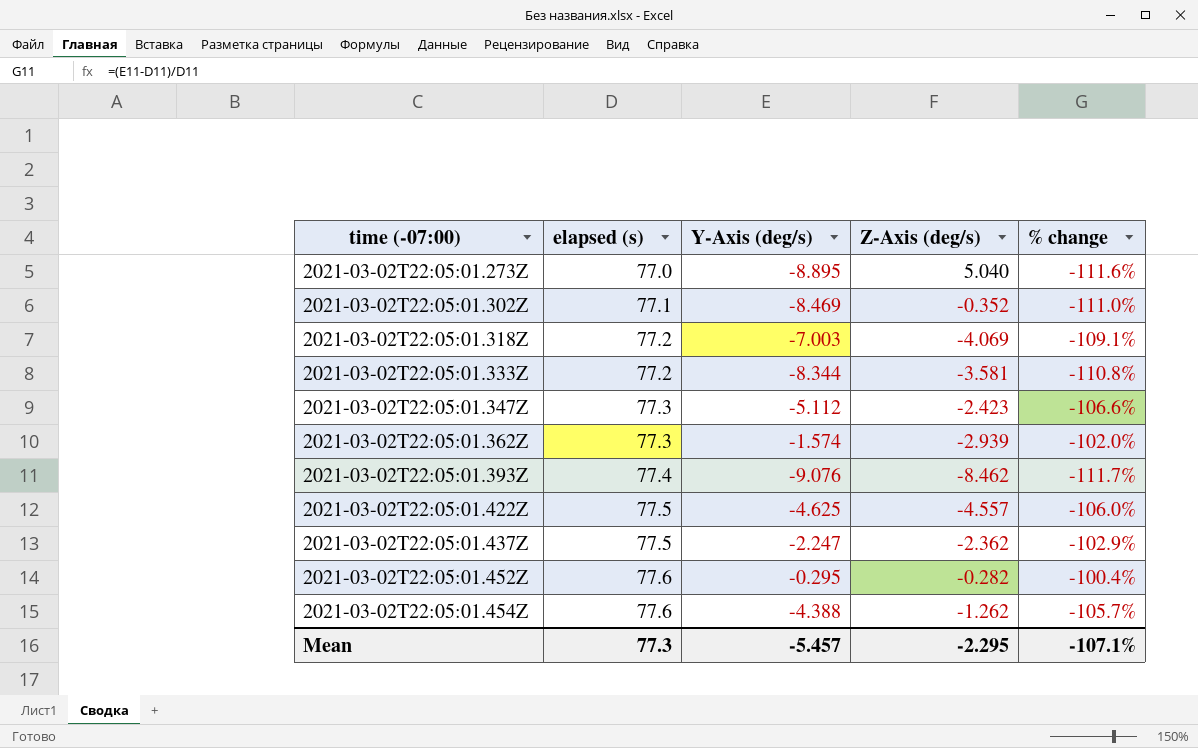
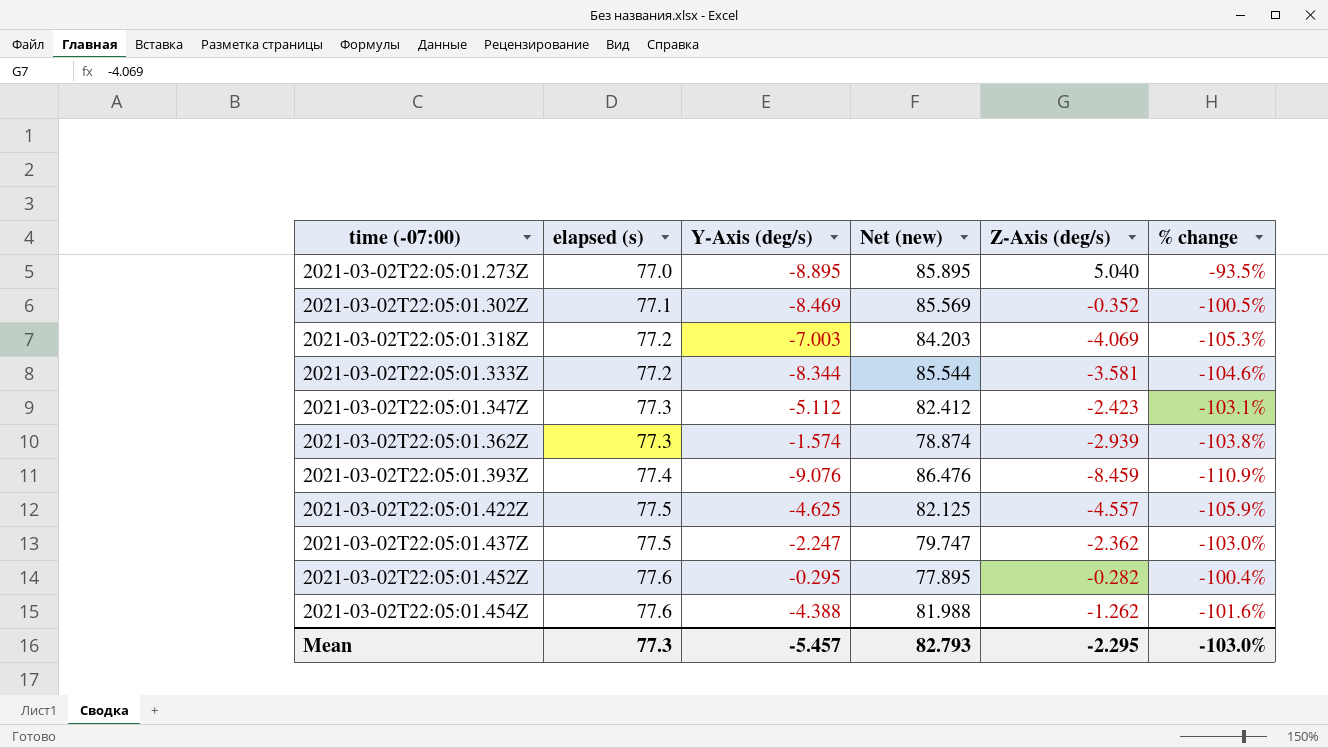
column Net (new) | formula: none -> [elapsed (s)] - [Y-Axis (deg/s)]
column % change | formula: ([Y-Axis (deg/s)] - [elapsed (s)]) / [elapsed (s)] -> ([Z-Axis (deg/s)] - [elapsed (s)]) / [elapsed (s)]
2021-03-02T22:05:01.393Z | Z-Axis (deg/s): -8.462 -> -8.459
Mean | % change: -107.1% -> -103.0%

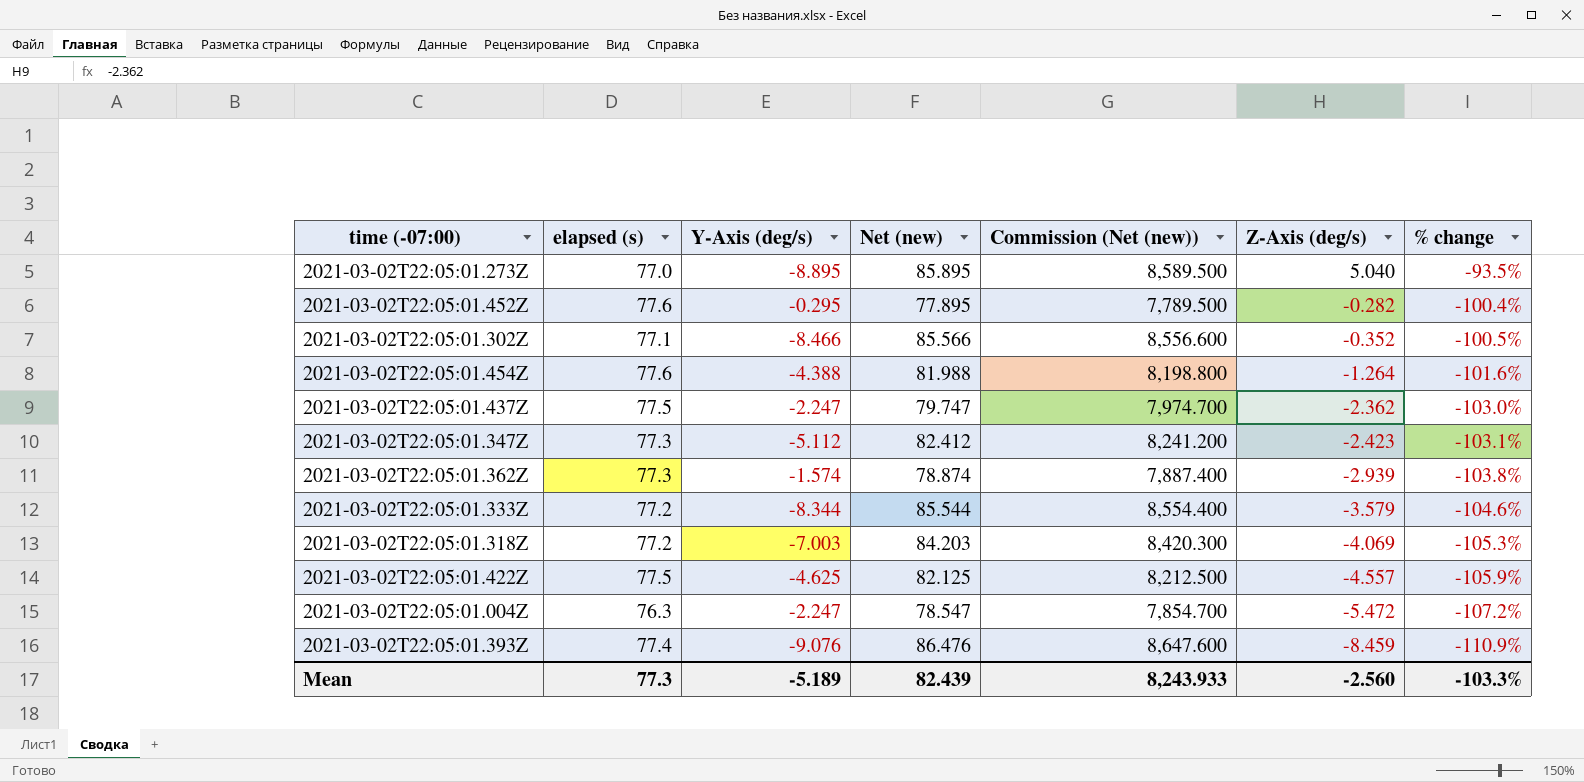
row order: time (-07:00) ascending -> Z-Axis (deg/s) descending
column Commission (Net (new)) | formula: none -> [Net (new)] * 100
2021-03-02T22:05:01.302Z | Y-Axis (deg/s): -8.469 -> -8.466
2021-03-02T22:05:01.302Z | Net (new): 85.569 -> 85.566
2021-03-02T22:05:01.454Z | Z-Axis (deg/s): -1.262 -> -1.264
2021-03-02T22:05:01.333Z | Z-Axis (deg/s): -3.581 -> -3.579
row 2021-03-02T22:05:01.004Z: none -> 76.3 | -2.247 | 78.547 | 7,854.700 | -5.472 | -107.2%
Mean | Y-Axis (deg/s): -5.457 -> -5.189
Mean | Net (new): 82.793 -> 82.439
Mean | Z-Axis (deg/s): -2.295 -> -2.560
Mean | % change: -103.0% -> -103.3%

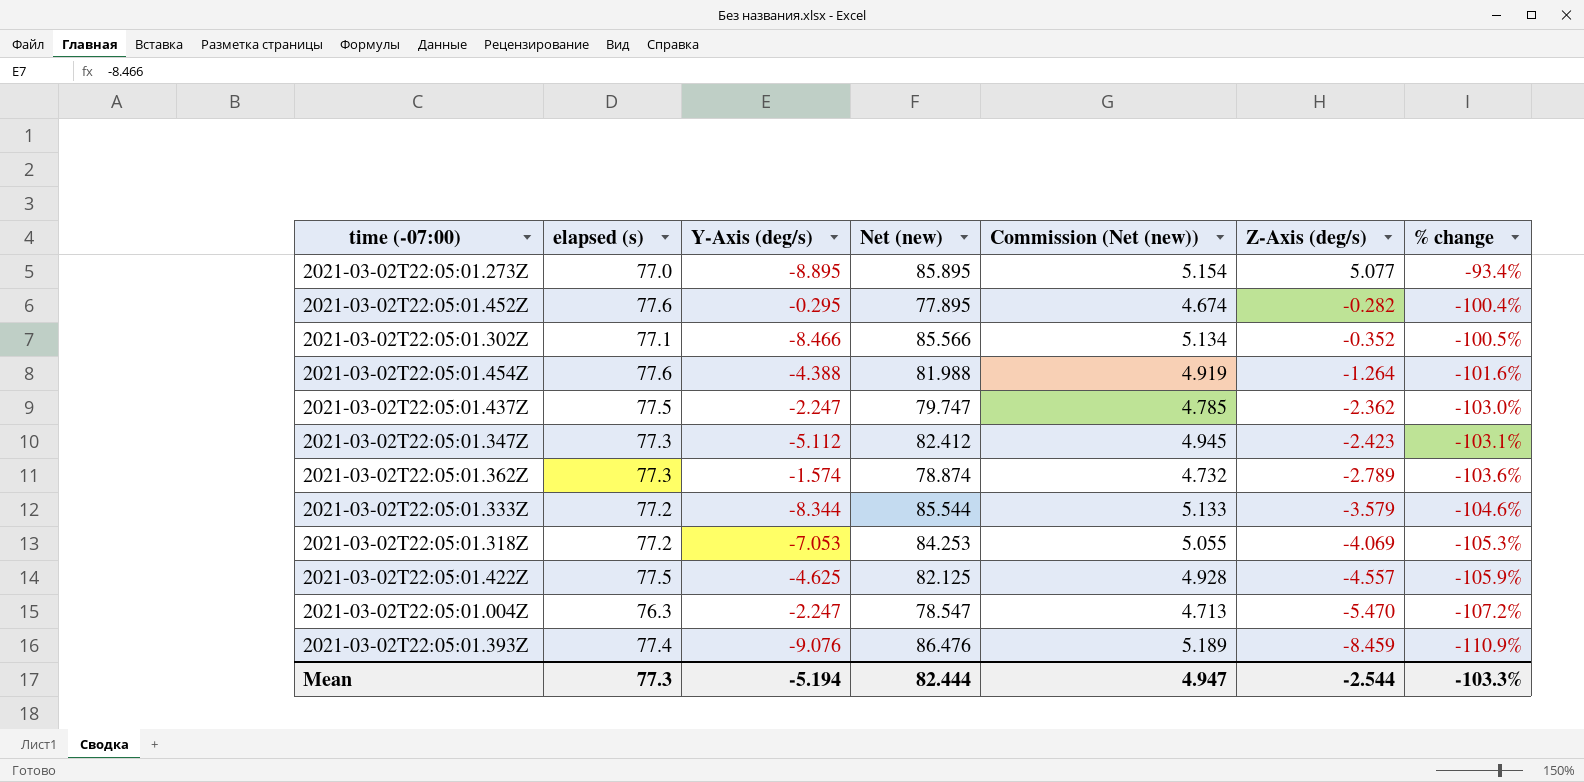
column Commission (Net (new)) | formula: [Net (new)] * 100 -> [Net (new)] * 0.06
2021-03-02T22:05:01.273Z | Z-Axis (deg/s): 5.040 -> 5.077
2021-03-02T22:05:01.273Z | % change: -93.5% -> -93.4%
2021-03-02T22:05:01.362Z | Z-Axis (deg/s): -2.939 -> -2.789
2021-03-02T22:05:01.362Z | % change: -103.8% -> -103.6%
2021-03-02T22:05:01.318Z | Y-Axis (deg/s): -7.003 -> -7.053
2021-03-02T22:05:01.318Z | Net (new): 84.203 -> 84.253
2021-03-02T22:05:01.004Z | Z-Axis (deg/s): -5.472 -> -5.470
Mean | Y-Axis (deg/s): -5.189 -> -5.194
Mean | Net (new): 82.439 -> 82.444
Mean | Commission (Net (new)): 8,243.933 -> 4.947
Mean | Z-Axis (deg/s): -2.560 -> -2.544

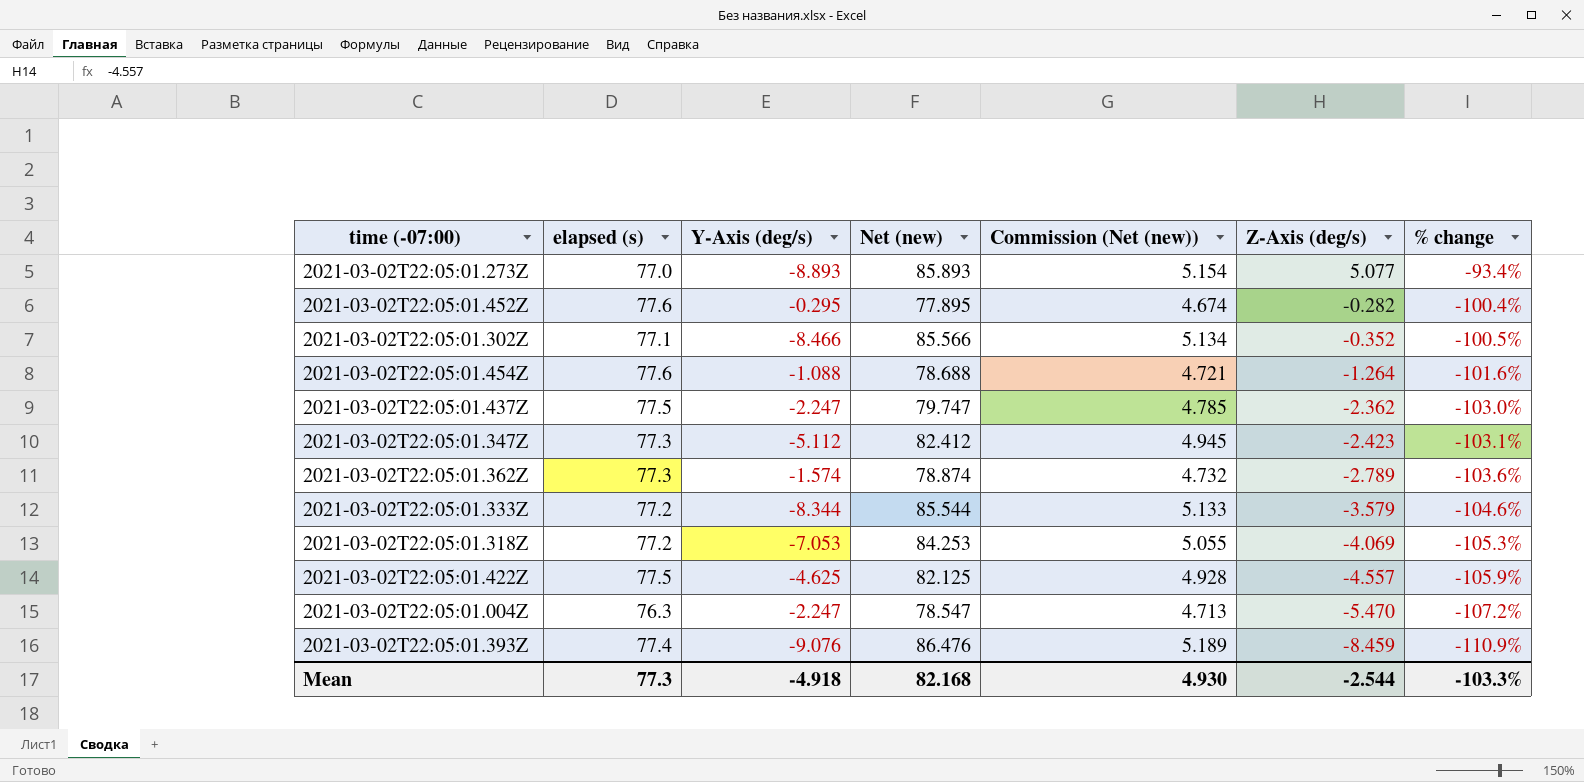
2021-03-02T22:05:01.273Z | Y-Axis (deg/s): -8.895 -> -8.893
2021-03-02T22:05:01.273Z | Net (new): 85.895 -> 85.893
2021-03-02T22:05:01.454Z | Y-Axis (deg/s): -4.388 -> -1.088
2021-03-02T22:05:01.454Z | Net (new): 81.988 -> 78.688
2021-03-02T22:05:01.454Z | Commission (Net (new)): 4.919 -> 4.721
Mean | Y-Axis (deg/s): -5.194 -> -4.918
Mean | Net (new): 82.444 -> 82.168
Mean | Commission (Net (new)): 4.947 -> 4.930

